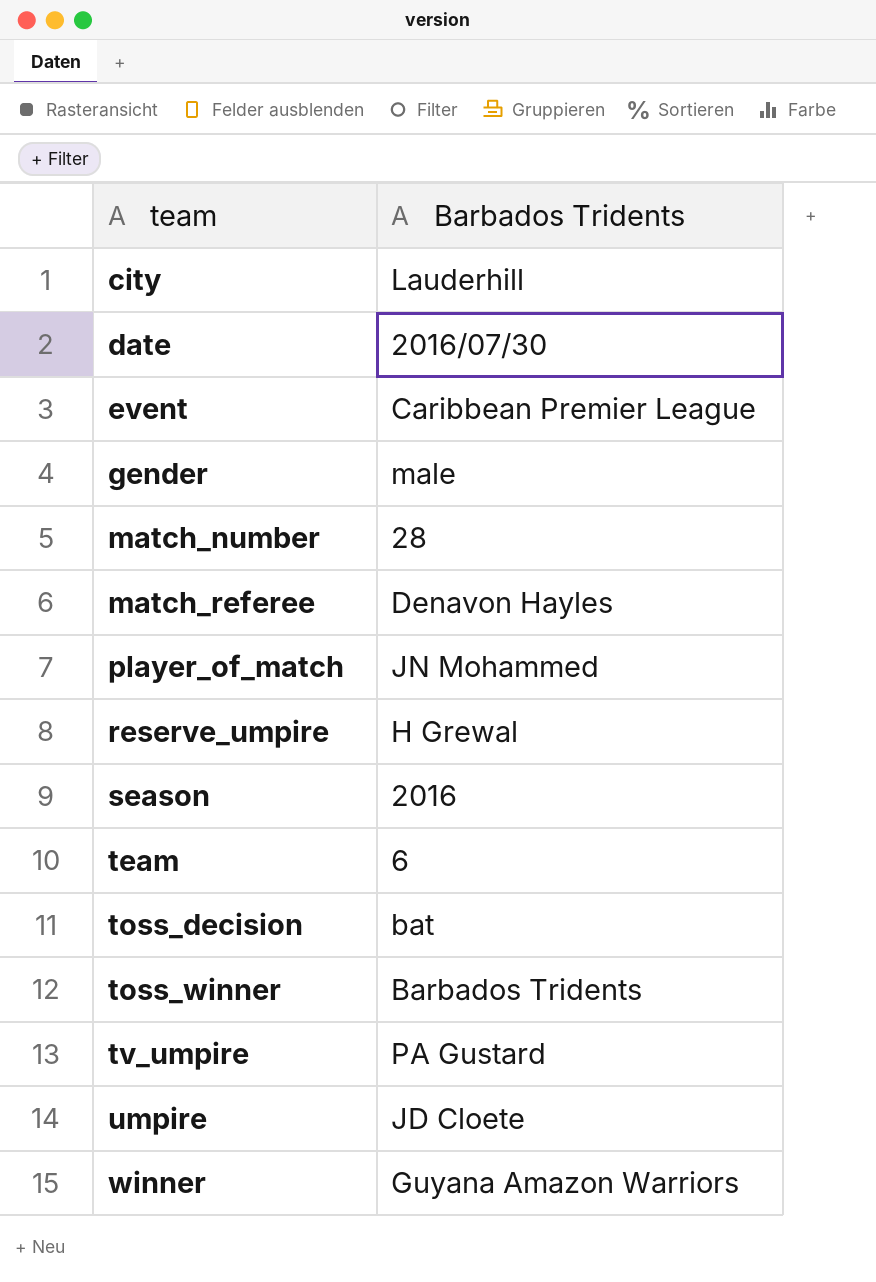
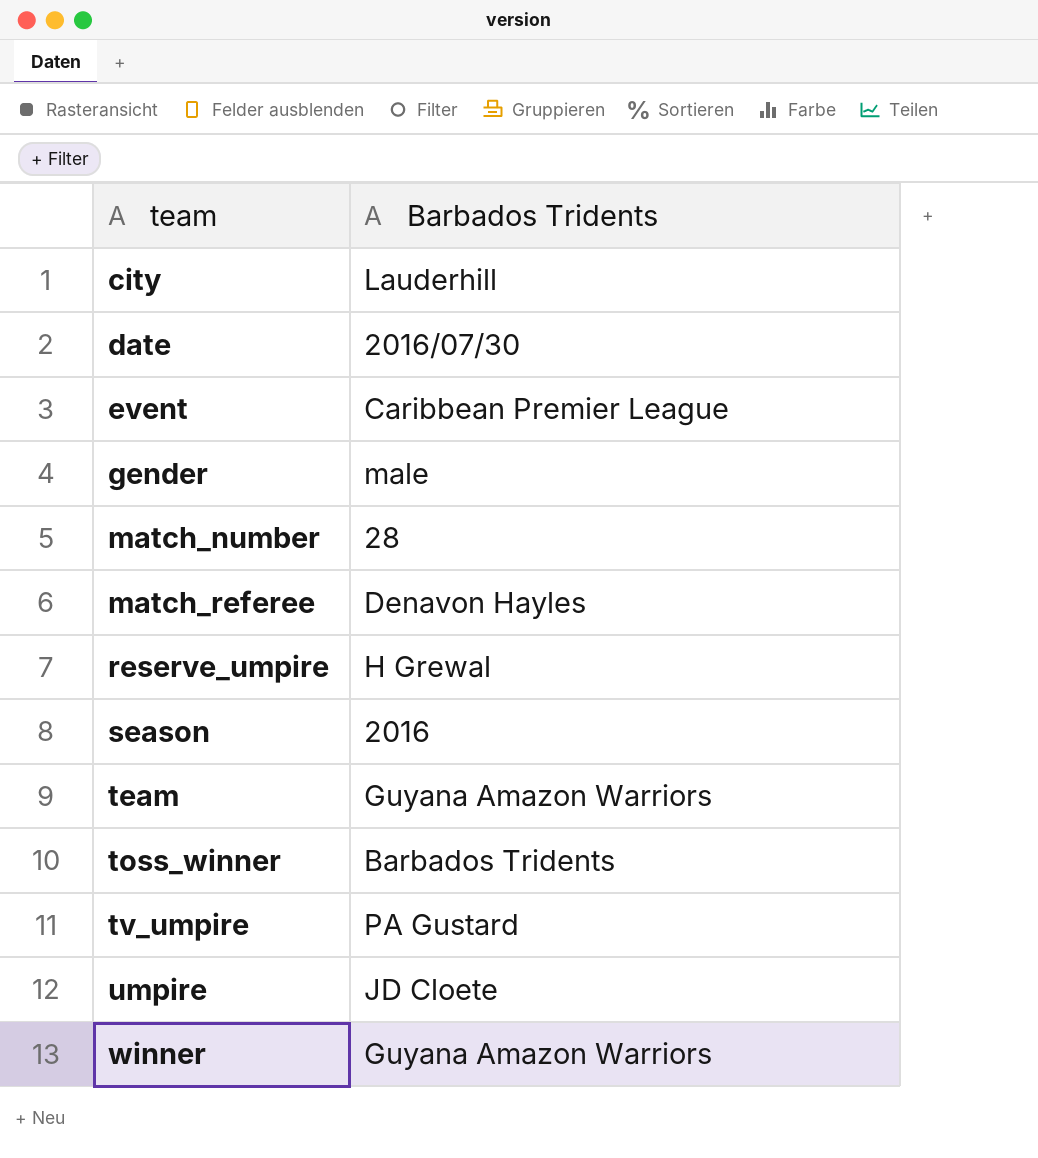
row player_of_match: JN Mohammed -> none
row toss_decision: bat -> none
team | Barbados Tridents: 6 -> Guyana Amazon Warriors

